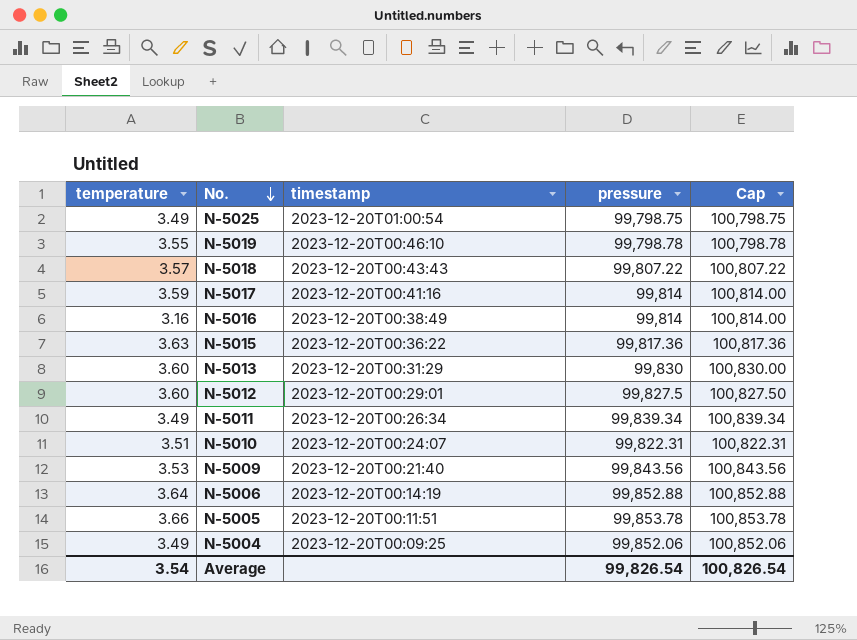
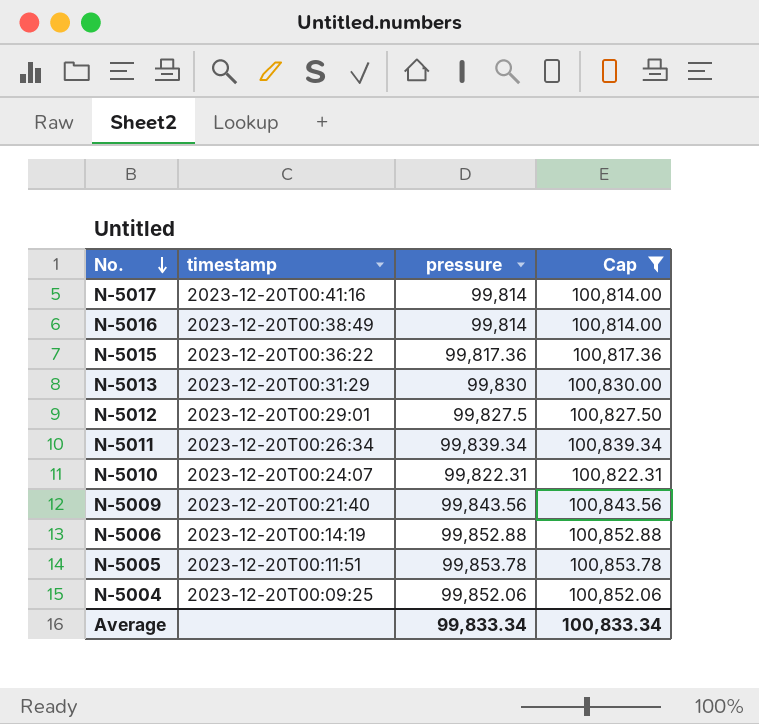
filter: none -> Cap >= 100,814.00
column temperature | position: 1 -> none
Average | pressure: 99,826.54 -> 99,833.34
Average | Cap: 100,826.54 -> 100,833.34

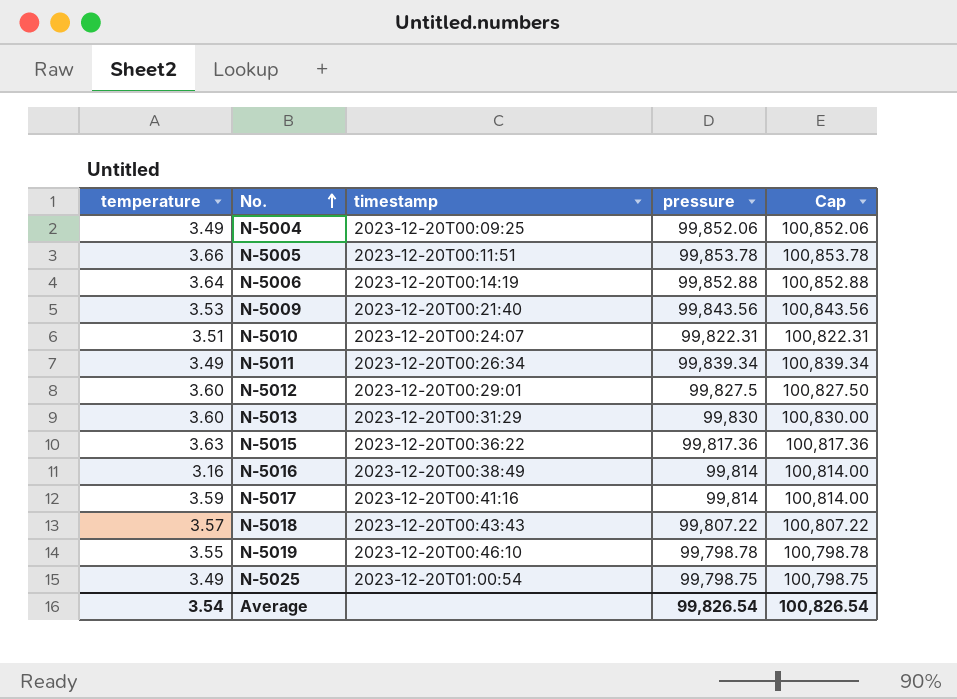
filter: Cap >= 100,814.00 -> none
row order: No. descending -> No. ascending
column temperature | position: none -> 1
Average | pressure: 99,833.34 -> 99,826.54
Average | Cap: 100,833.34 -> 100,826.54

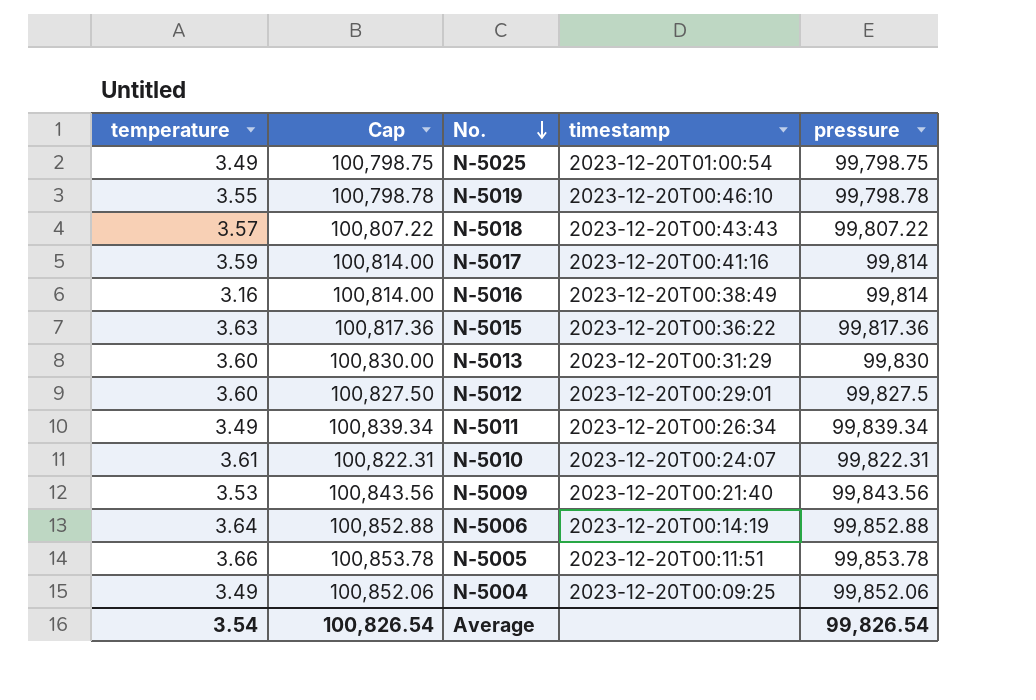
row order: No. ascending -> No. descending
column Cap | position: 5 -> 2
N-5010 | temperature: 3.51 -> 3.61

